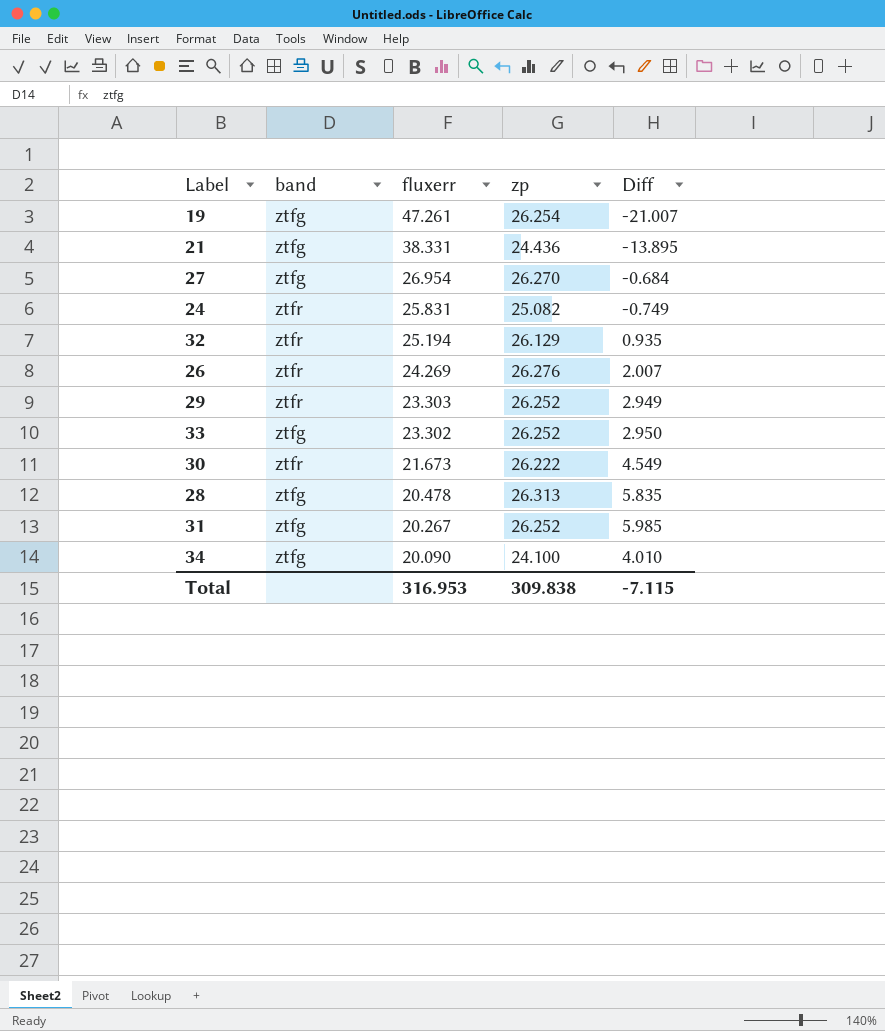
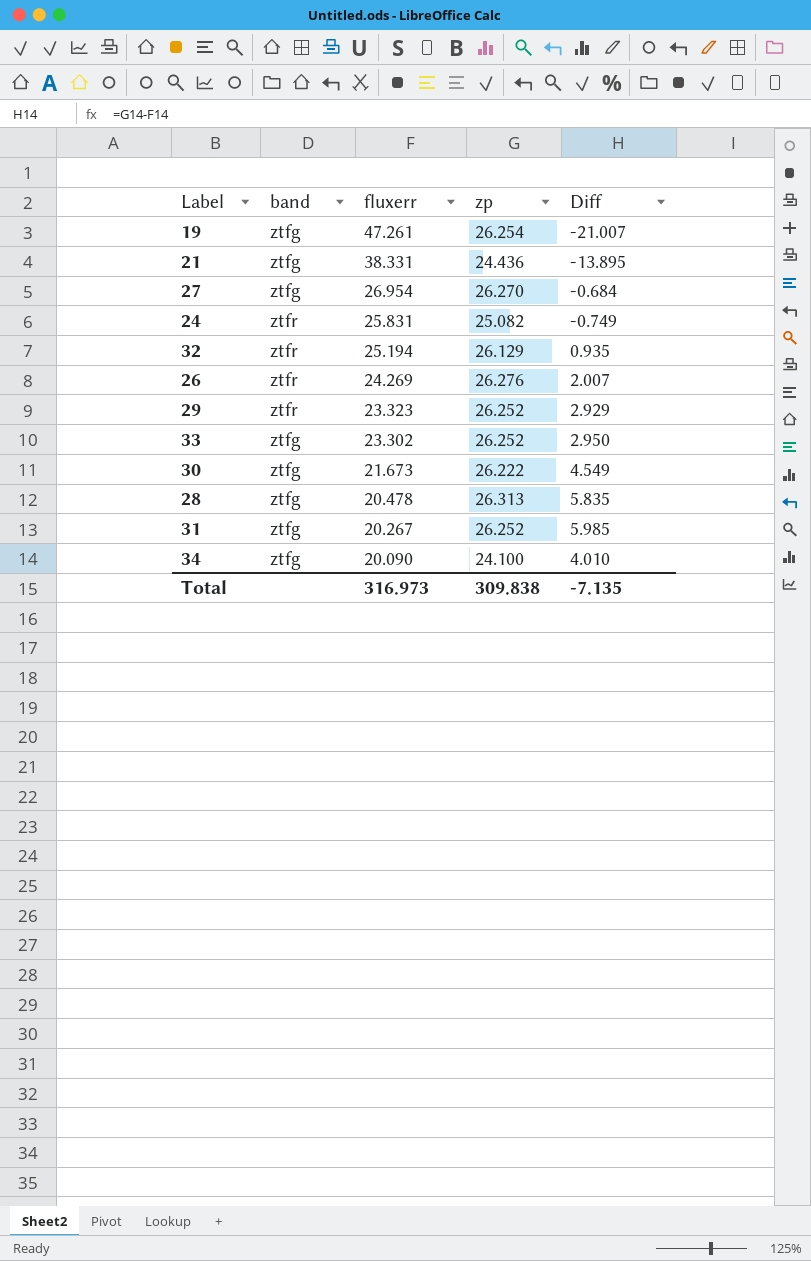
29 | fluxerr: 23.303 -> 23.323
29 | Diff: 2.949 -> 2.929
30 | band: ztfr -> ztfg
Total | fluxerr: 316.953 -> 316.973
Total | Diff: -7.115 -> -7.135

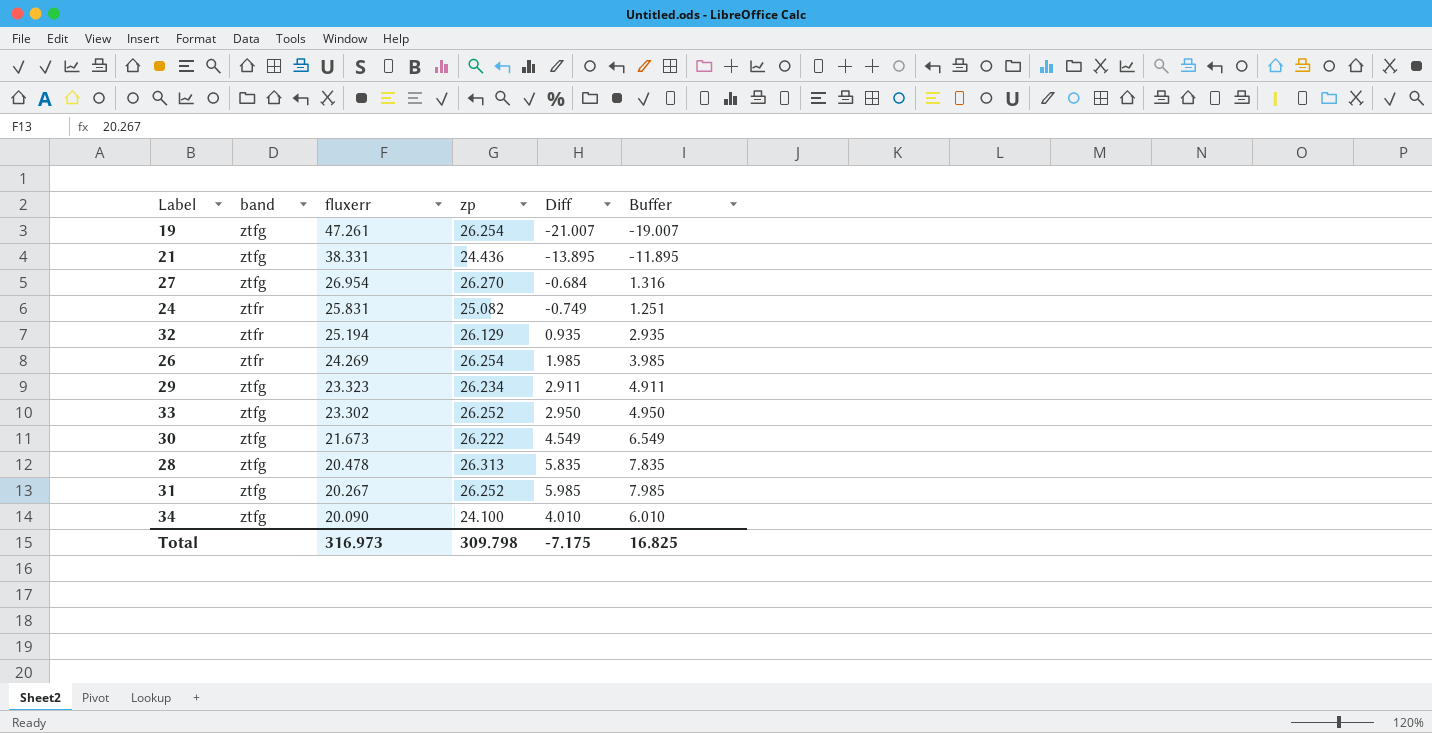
column Buffer | formula: none -> [Diff] + 2
26 | zp: 26.276 -> 26.254
26 | Diff: 2.007 -> 1.985
29 | band: ztfr -> ztfg
29 | zp: 26.252 -> 26.234
29 | Diff: 2.929 -> 2.911
Total | zp: 309.838 -> 309.798
Total | Diff: -7.135 -> -7.175

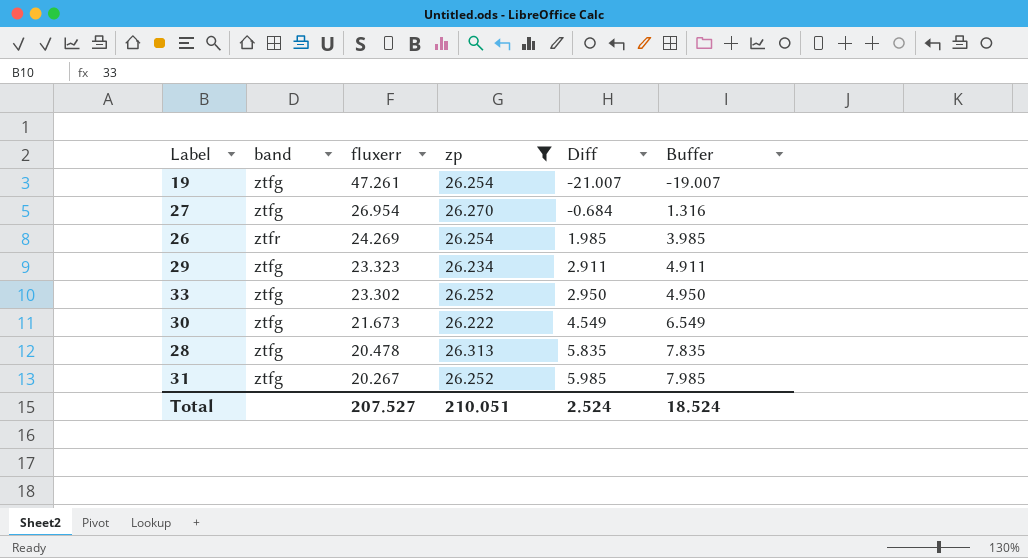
filter: none -> zp >= 26.222
Total | fluxerr: 316.973 -> 207.527
Total | zp: 309.798 -> 210.051
Total | Diff: -7.175 -> 2.524
Total | Buffer: 16.825 -> 18.524

